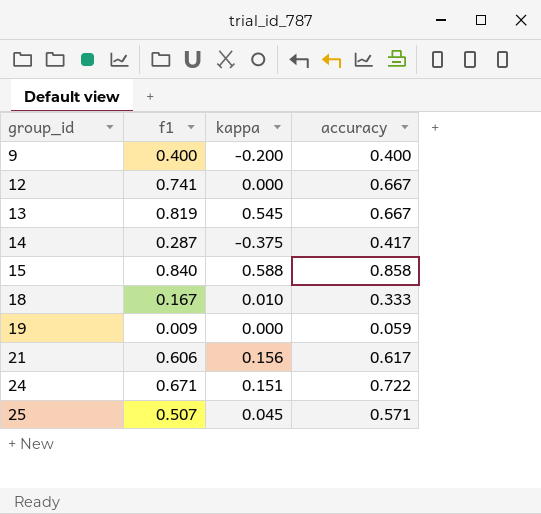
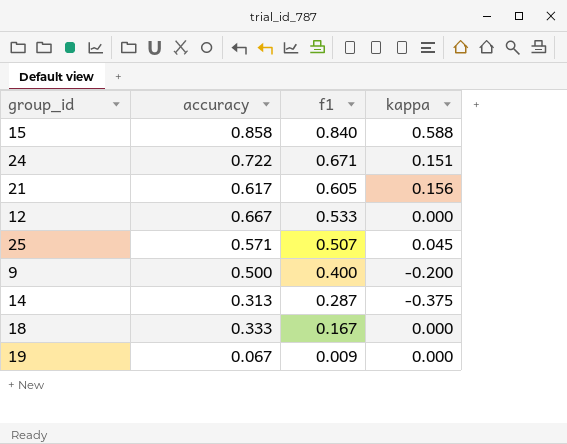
row order: group_id ascending -> f1 descending
column accuracy | position: 4 -> 2
row 13: 0.819 | 0.545 | 0.667 -> none
21 | f1: 0.606 -> 0.605
12 | f1: 0.741 -> 0.533
9 | accuracy: 0.400 -> 0.500
14 | accuracy: 0.417 -> 0.313
18 | kappa: 0.010 -> 0.000
19 | accuracy: 0.059 -> 0.067

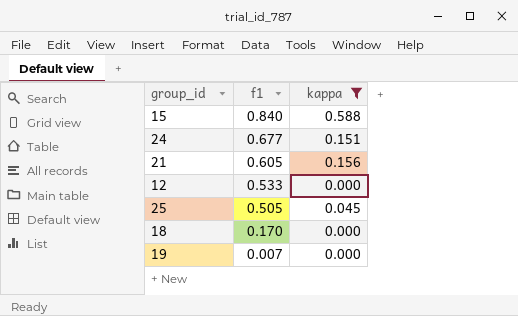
filter: none -> kappa >= 0.000
column accuracy | position: 2 -> none
24 | f1: 0.671 -> 0.677
25 | f1: 0.507 -> 0.505
18 | f1: 0.167 -> 0.170
19 | f1: 0.009 -> 0.007

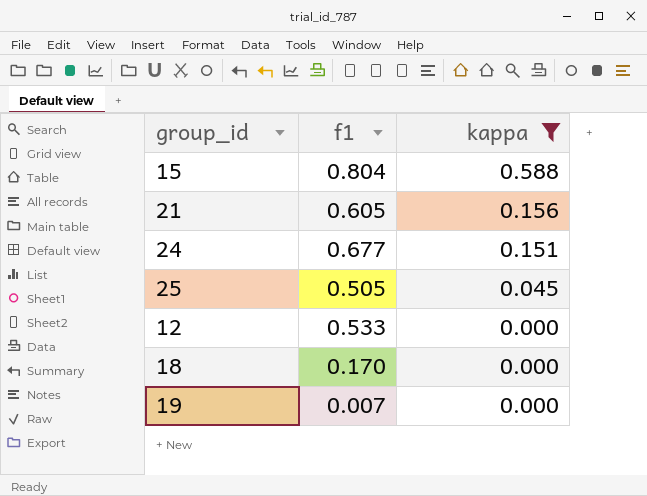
row order: f1 descending -> kappa descending
15 | f1: 0.840 -> 0.804

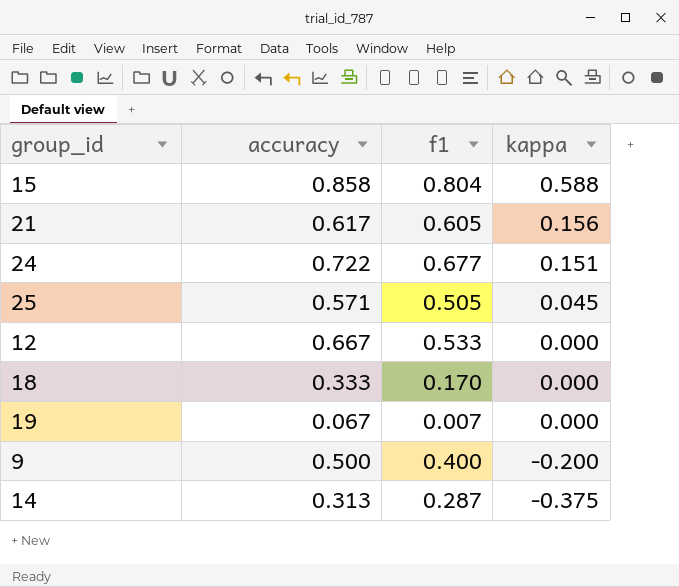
filter: kappa >= 0.000 -> none
column accuracy | position: none -> 2

